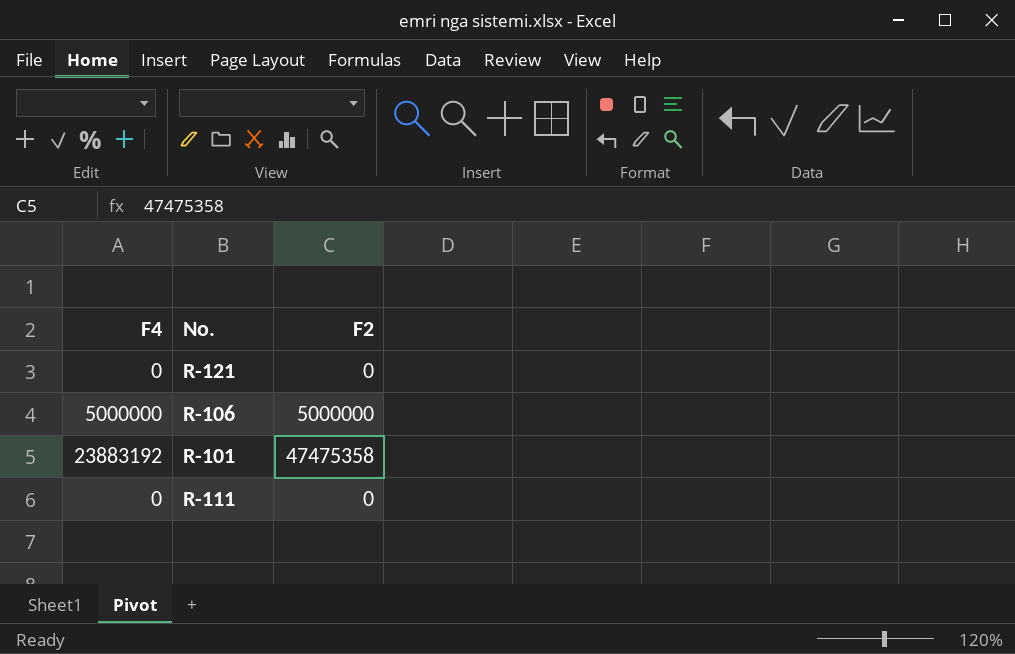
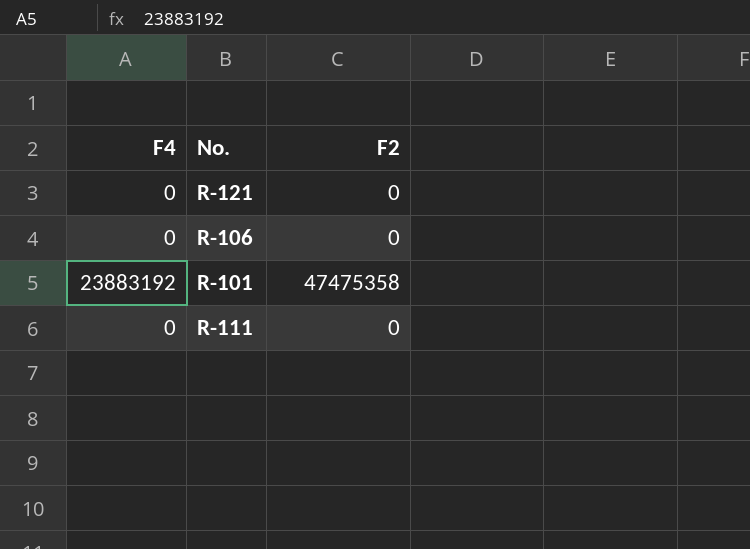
R-106 | F4: 5000000 -> 0
R-106 | F2: 5000000 -> 0

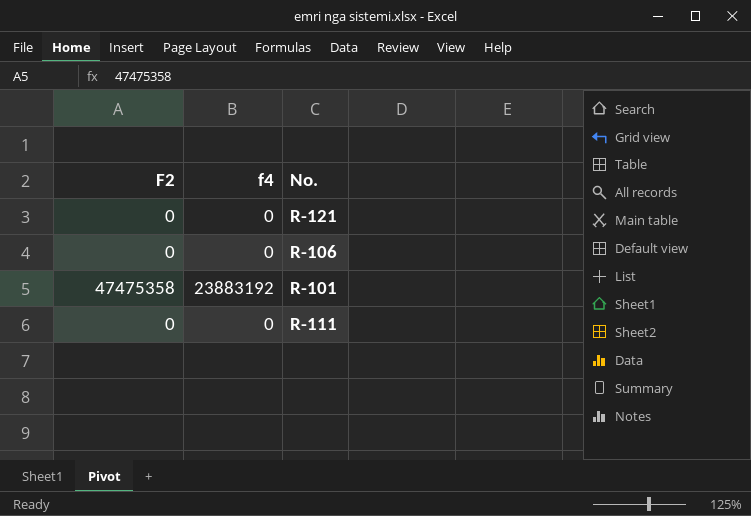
column F2 | position: 3 -> 1
column name: F4 -> f4

